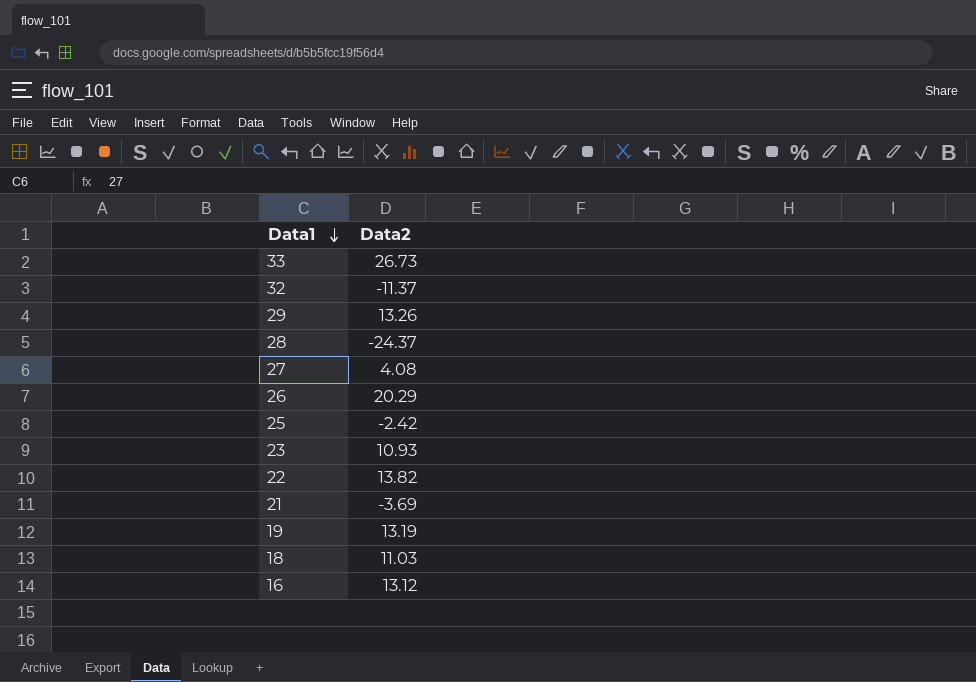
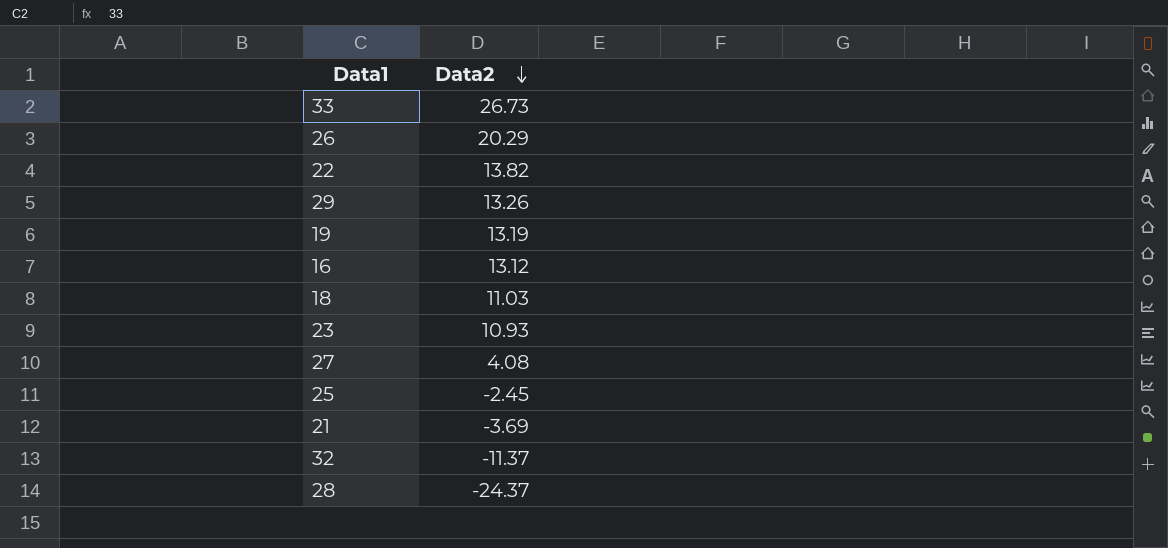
row order: Data1 descending -> Data2 descending
25 | Data2: -2.42 -> -2.45

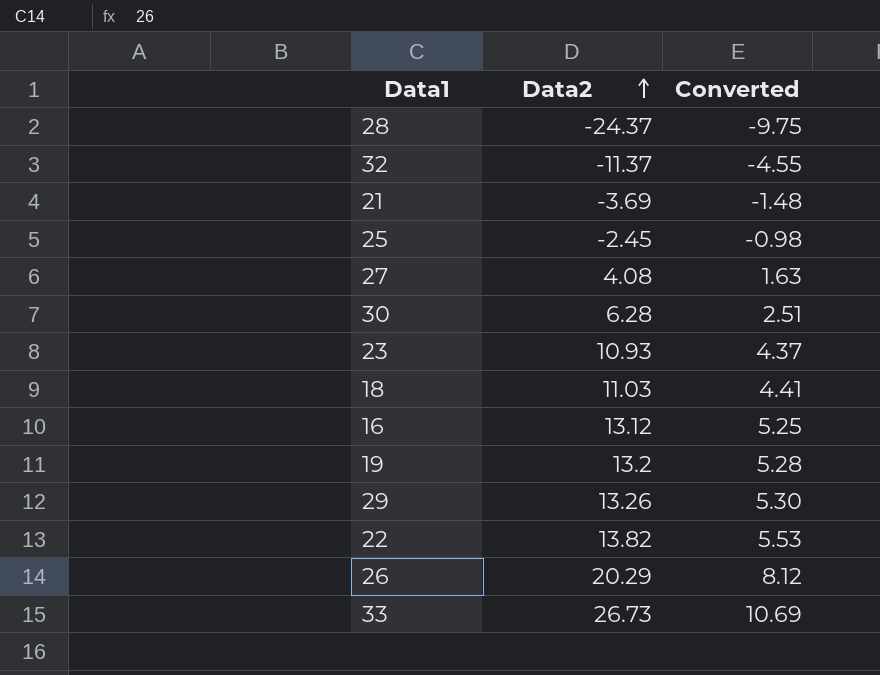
row order: Data2 descending -> Data2 ascending
column Converted | formula: none -> [Data2] * 0.4
row 30: none -> 6.28 | 2.51
19 | Data2: 13.19 -> 13.2

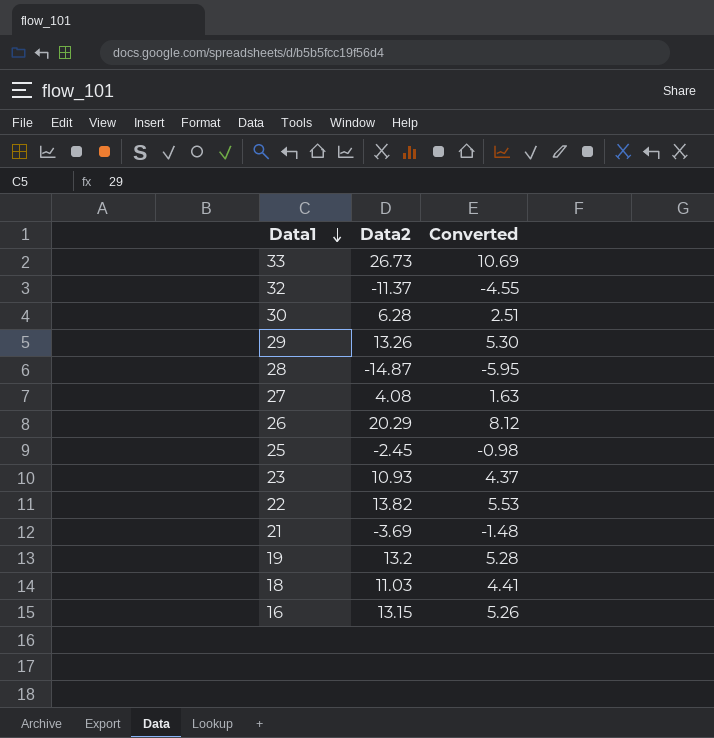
row order: Data2 ascending -> Data1 descending
28 | Data2: -24.37 -> -14.87
28 | Converted: -9.75 -> -5.95
16 | Data2: 13.12 -> 13.15
16 | Converted: 5.25 -> 5.26

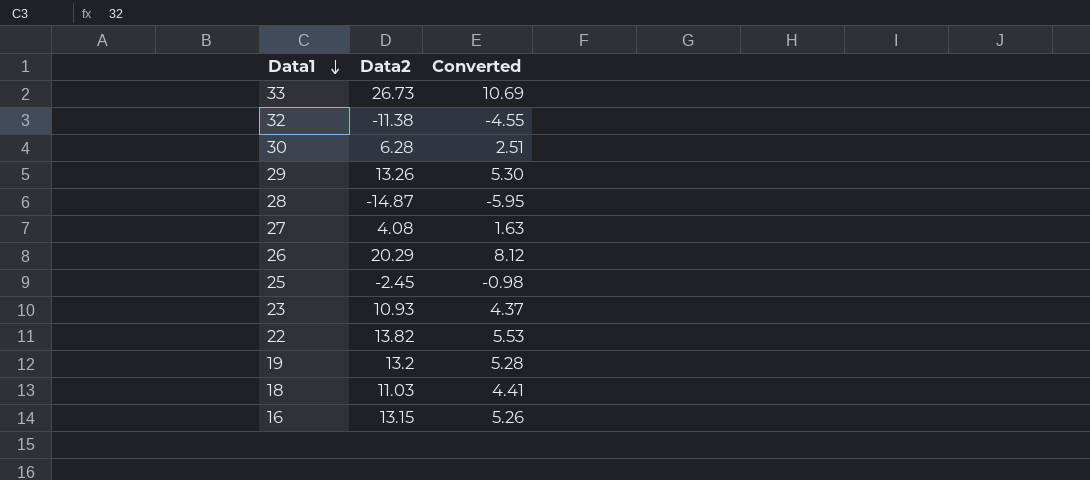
row 21: -3.69 | -1.48 -> none
32 | Data2: -11.37 -> -11.38

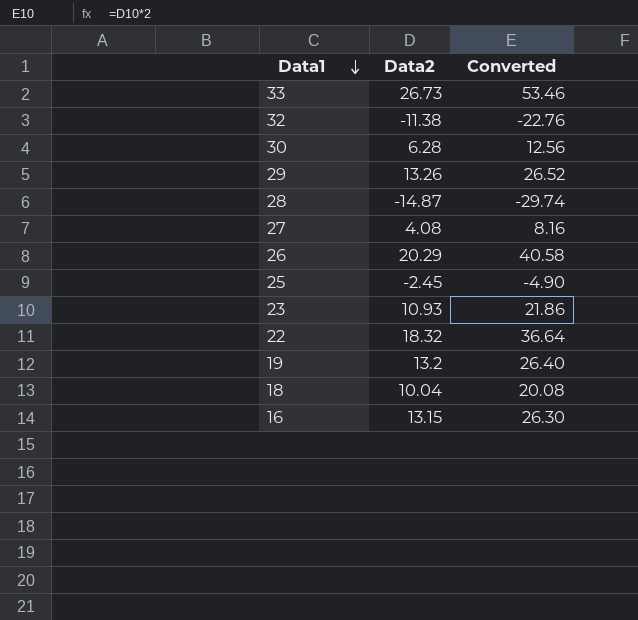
column Converted | formula: [Data2] * 0.4 -> [Data2] * 2
22 | Data2: 13.82 -> 18.32
18 | Data2: 11.03 -> 10.04

